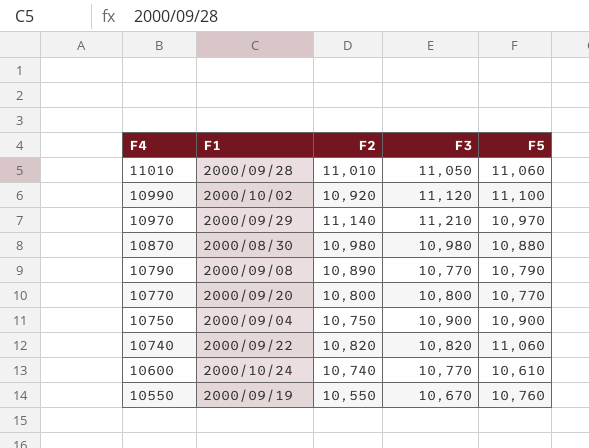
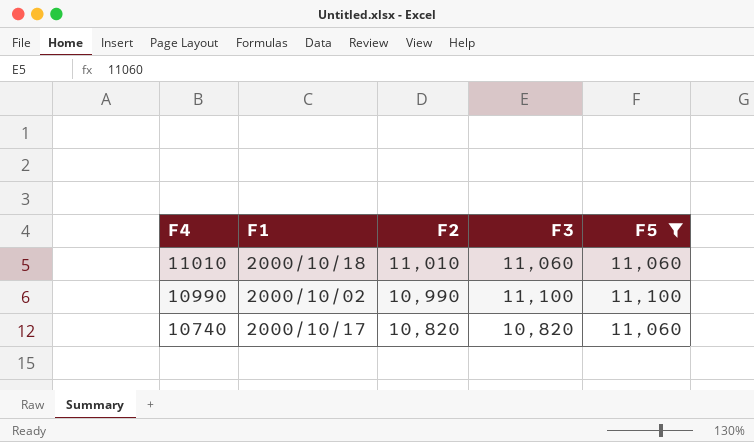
filter: none -> F5 >= 11,060
11010 | F1: 2000/09/28 -> 2000/10/18
11010 | F3: 11,050 -> 11,060
10990 | F2: 10,920 -> 10,990
10990 | F3: 11,120 -> 11,100
10740 | F1: 2000/09/22 -> 2000/10/17

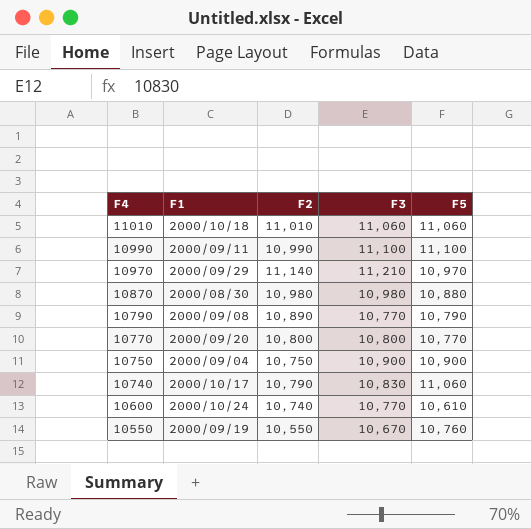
filter: F5 >= 11,060 -> none
10990 | F1: 2000/10/02 -> 2000/09/11
10740 | F2: 10,820 -> 10,790
10740 | F3: 10,820 -> 10,830

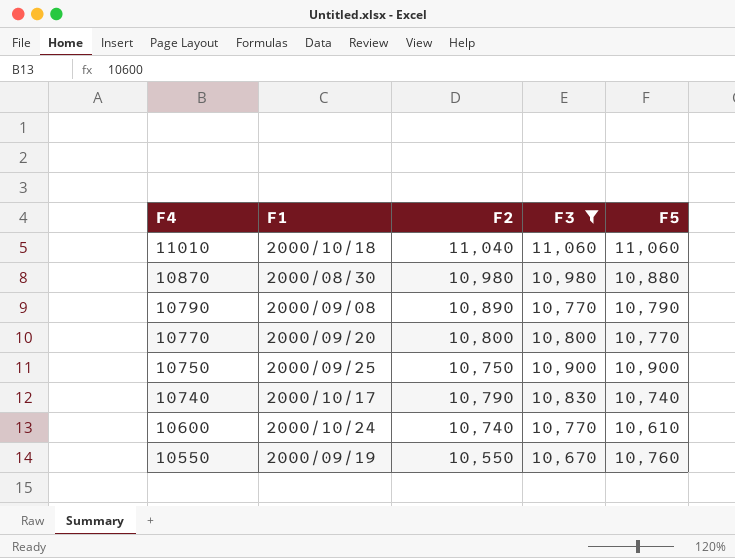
filter: none -> F3 <= 11,060
11010 | F2: 11,010 -> 11,040
10750 | F1: 2000/09/04 -> 2000/09/25
10740 | F5: 11,060 -> 10,740

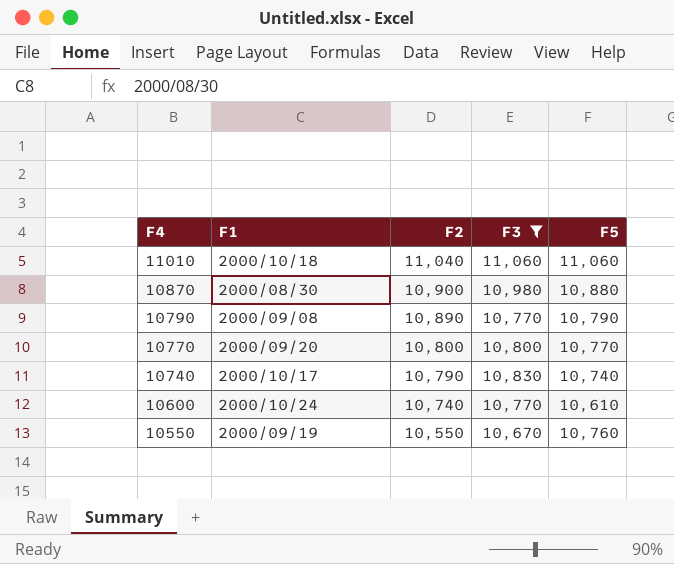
row 10750: 2000/09/25 | 10,750 | 10,900 | 10,900 -> none
10870 | F2: 10,980 -> 10,900

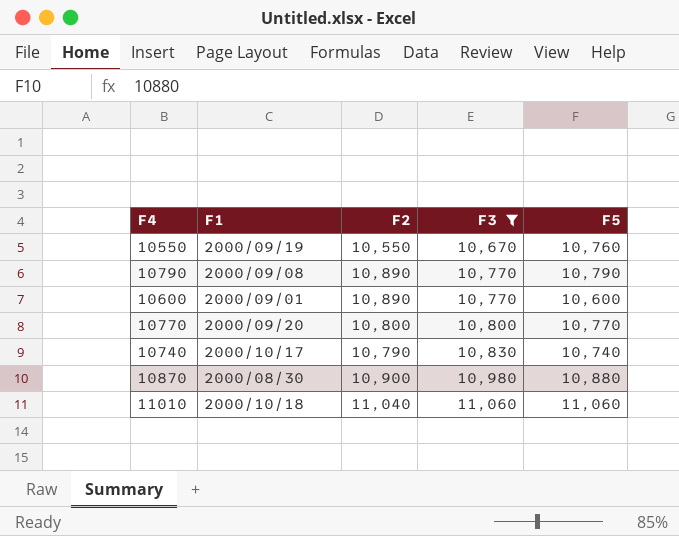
row order: F4 descending -> F3 ascending
10600 | F1: 2000/10/24 -> 2000/09/01
10600 | F2: 10,740 -> 10,890
10600 | F5: 10,610 -> 10,600

